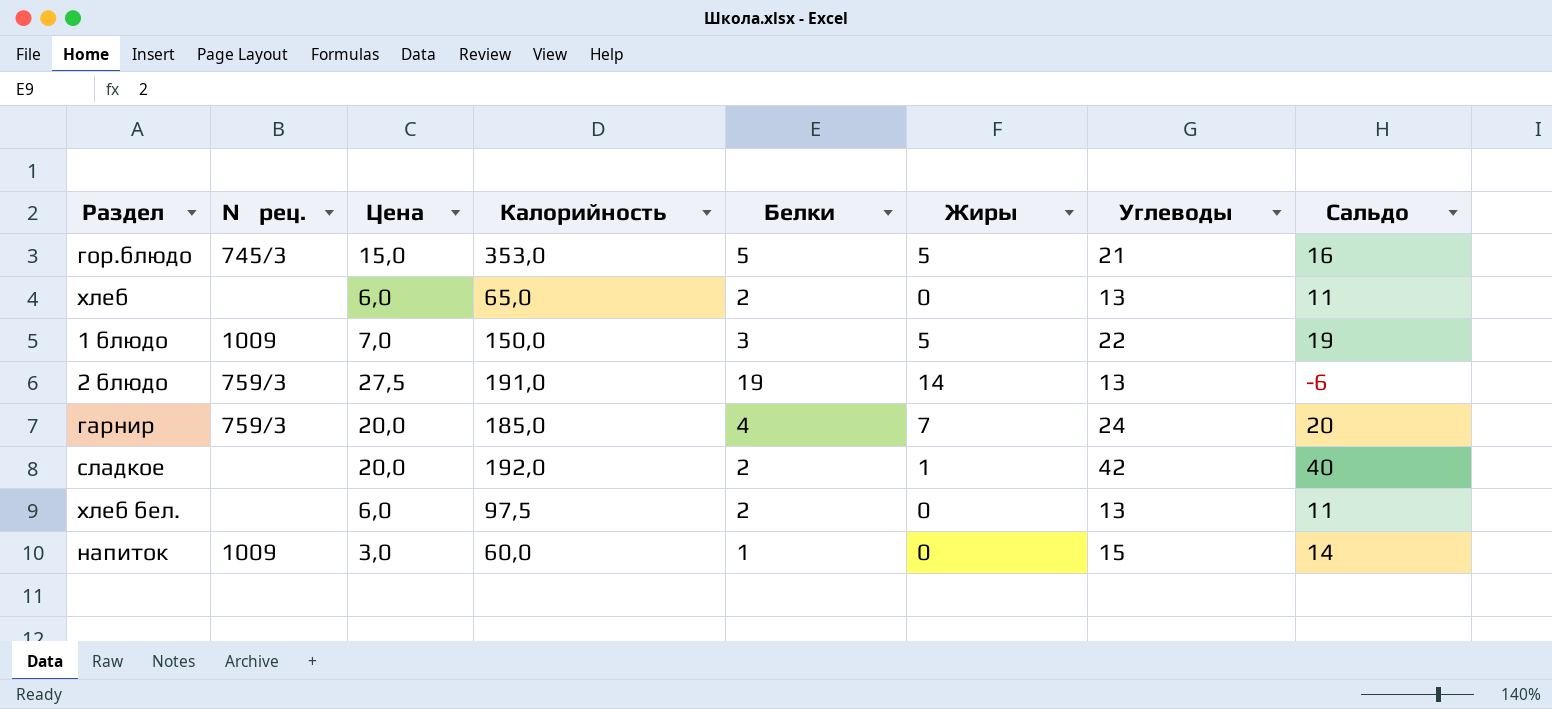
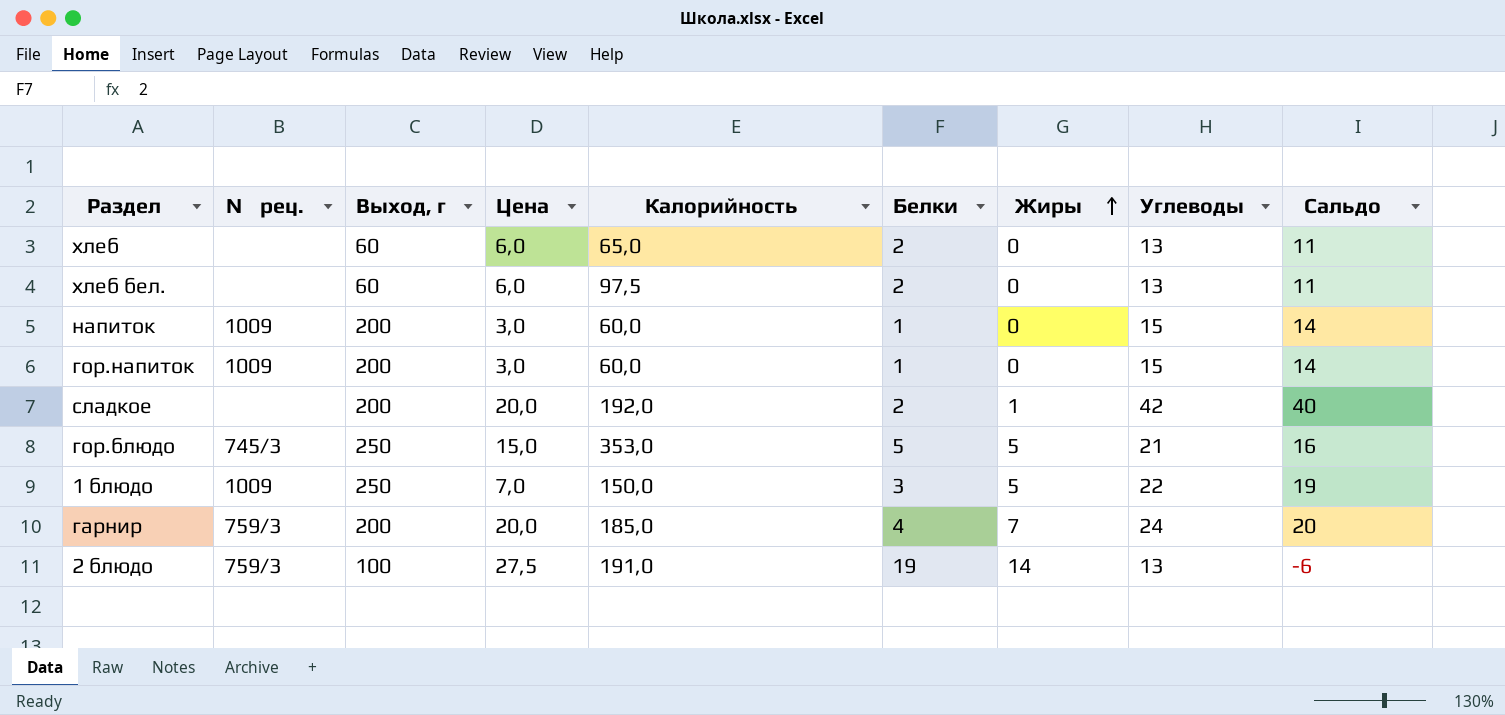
row order: none -> Жиры ascending
column Выход, г | position: none -> 3
row гор.напиток: none -> 1009 | 200 | 3,0 | 60,0 | 1 | 0 | 15 | 14

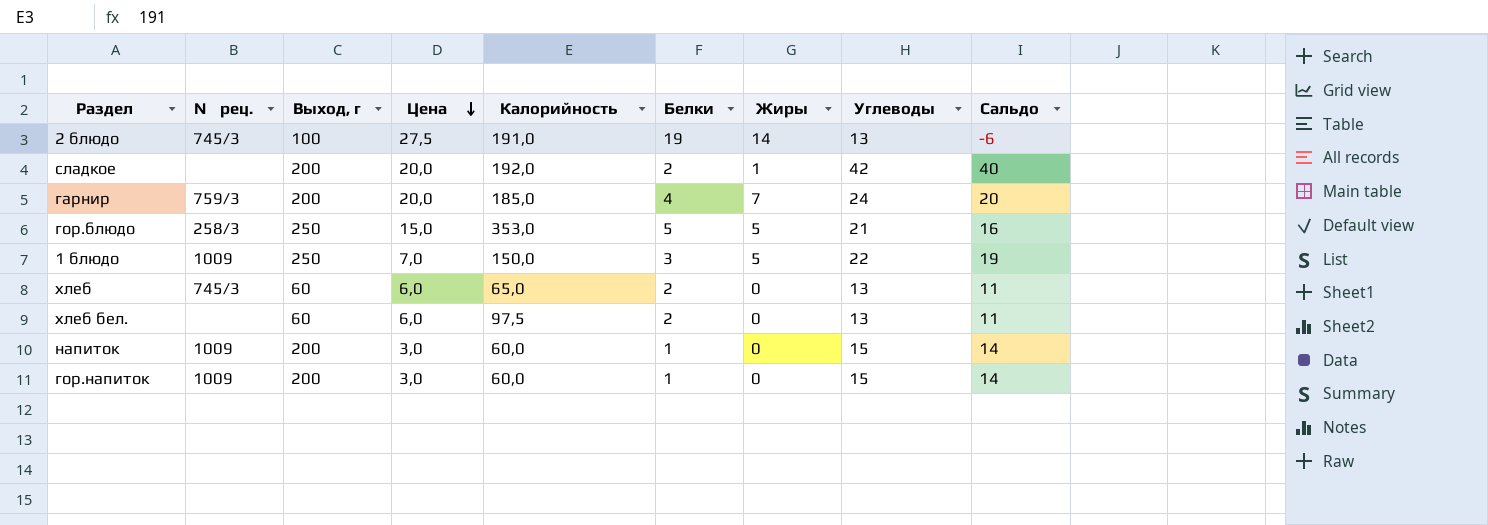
row order: Жиры ascending -> Цена descending
2 блюдо | № рец.: 759/3 -> 745/3
гор.блюдо | № рец.: 745/3 -> 258/3
хлеб | № рец.: none -> 745/3

